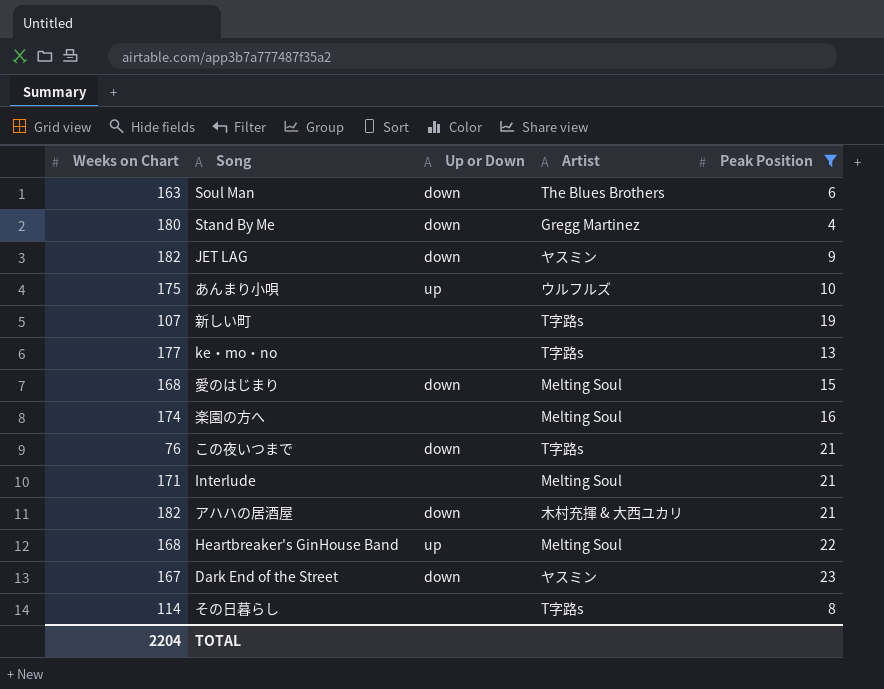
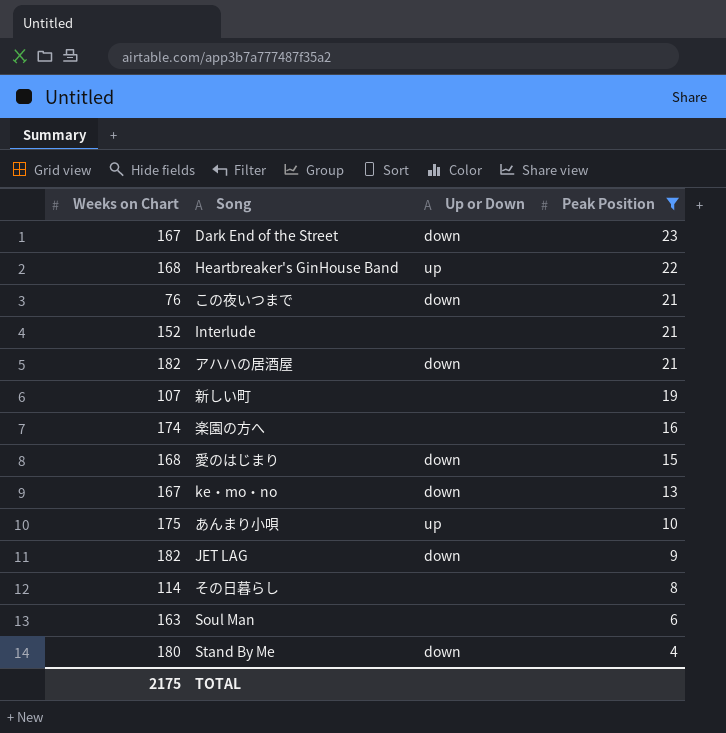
row order: none -> Peak Position descending
column Artist | position: 4 -> none
Interlude | Weeks on Chart: 171 -> 152
ke・mo・no | Weeks on Chart: 177 -> 167
ke・mo・no | Up or Down: none -> down
Soul Man | Up or Down: down -> none
TOTAL | Weeks on Chart: 2204 -> 2175

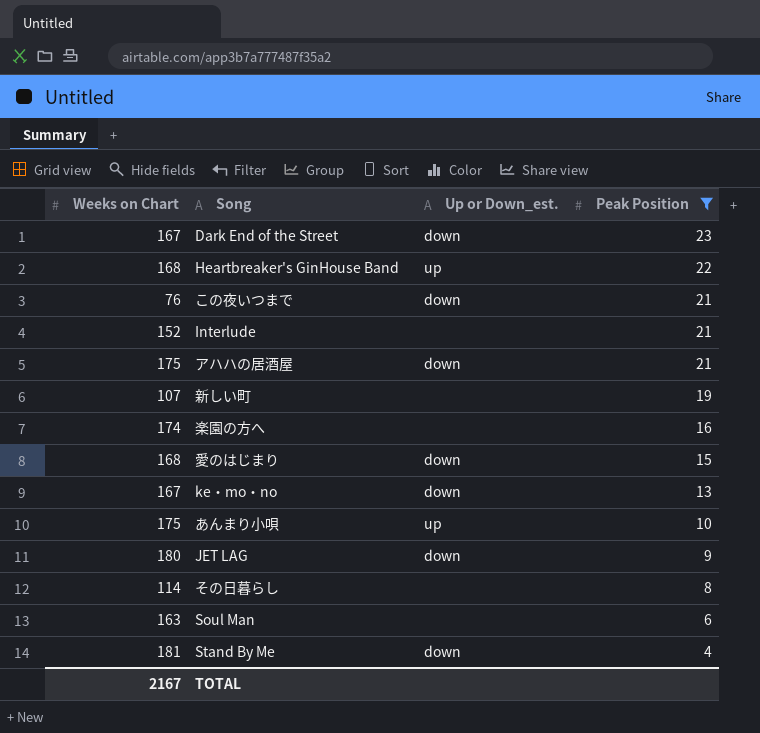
column name: Up or Down -> Up or Down_est.
アハハの居酒屋 | Weeks on Chart: 182 -> 175
JET LAG | Weeks on Chart: 182 -> 180
Stand By Me | Weeks on Chart: 180 -> 181
TOTAL | Weeks on Chart: 2175 -> 2167

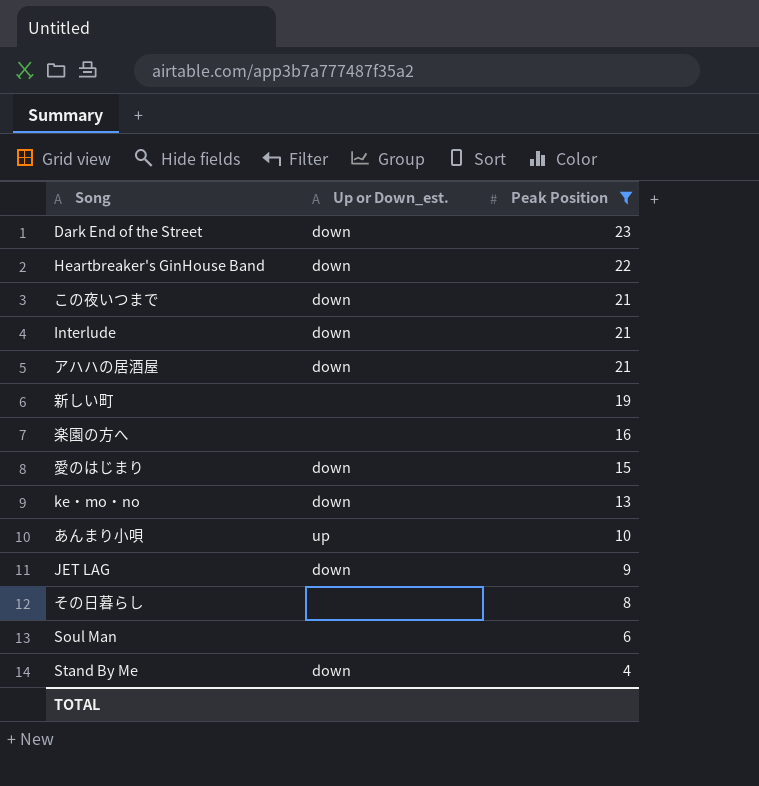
column Weeks on Chart | position: 1 -> none
Heartbreaker's GinHouse Band | Up or Down_est.: up -> down
Interlude | Up or Down_est.: none -> down

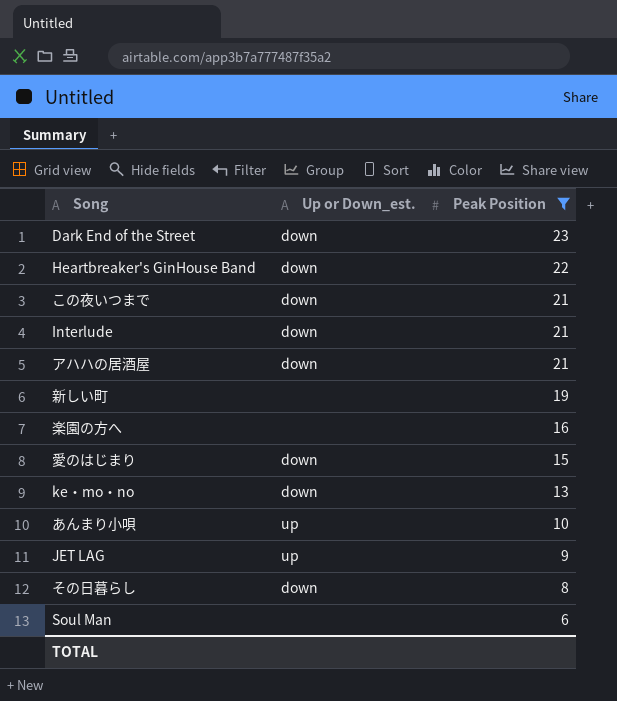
row Stand By Me: down | 4 -> none
JET LAG | Up or Down_est.: down -> up
その日暮らし | Up or Down_est.: none -> down

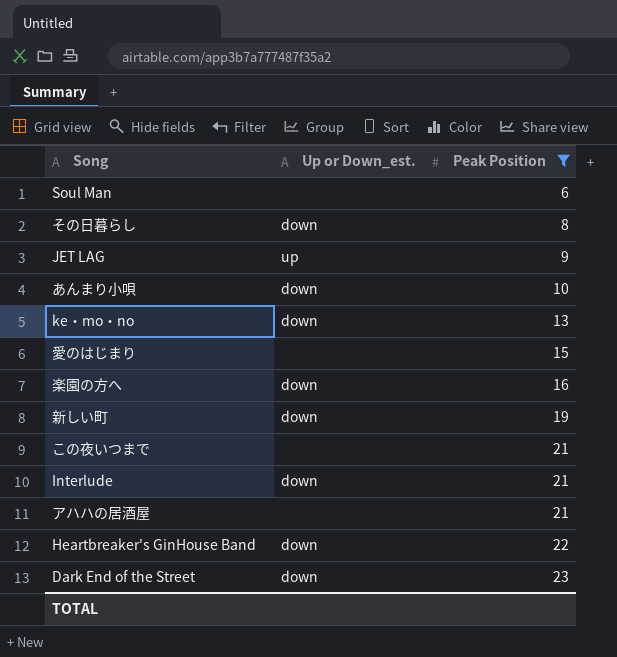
row order: Peak Position descending -> Peak Position ascending
あんまり小唄 | Up or Down_est.: up -> down
愛のはじまり | Up or Down_est.: down -> none
楽園の方へ | Up or Down_est.: none -> down
新しい町 | Up or Down_est.: none -> down
この夜いつまで | Up or Down_est.: down -> none
アハハの居酒屋 | Up or Down_est.: down -> none

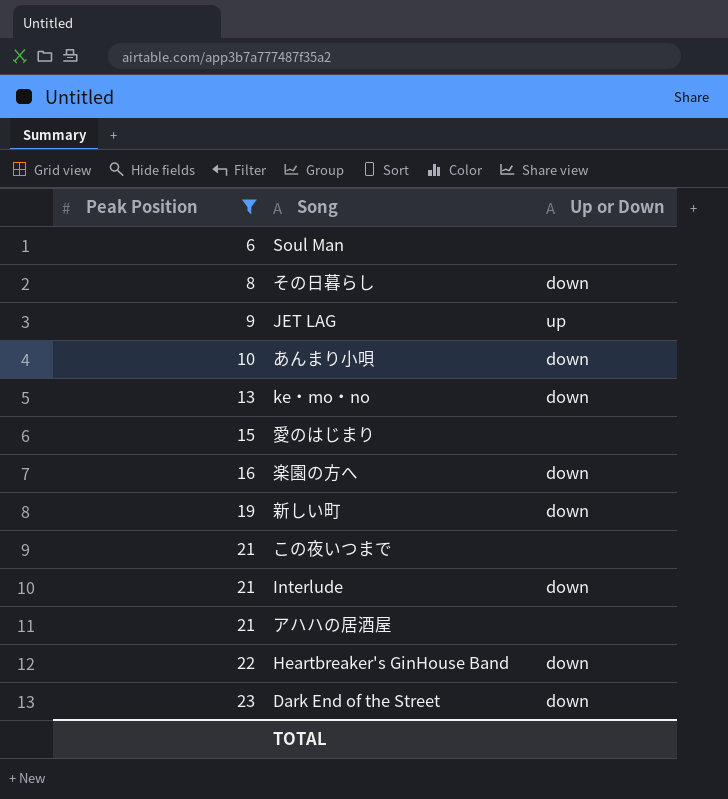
column Peak Position | position: 3 -> 1
column name: Up or Down_est. -> Up or Down

